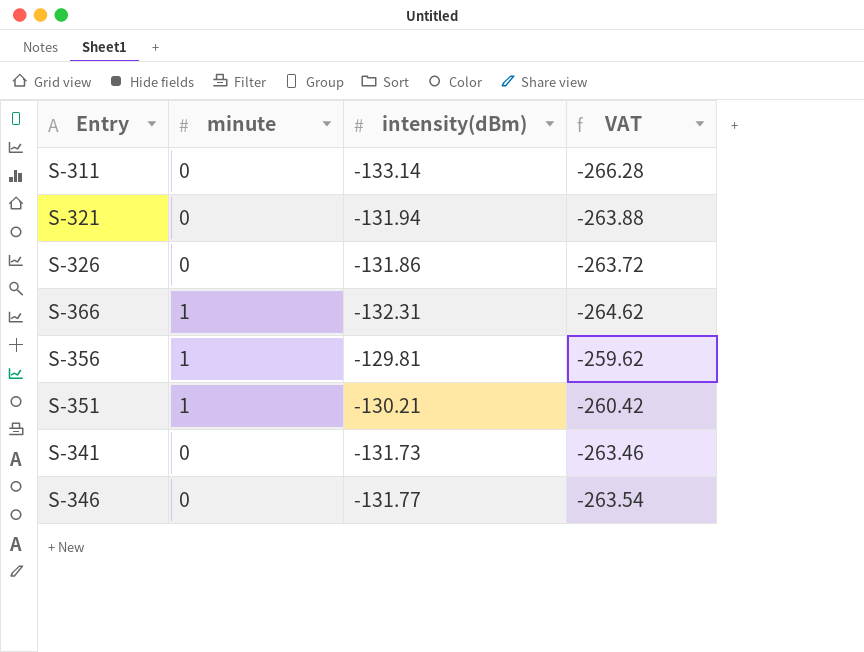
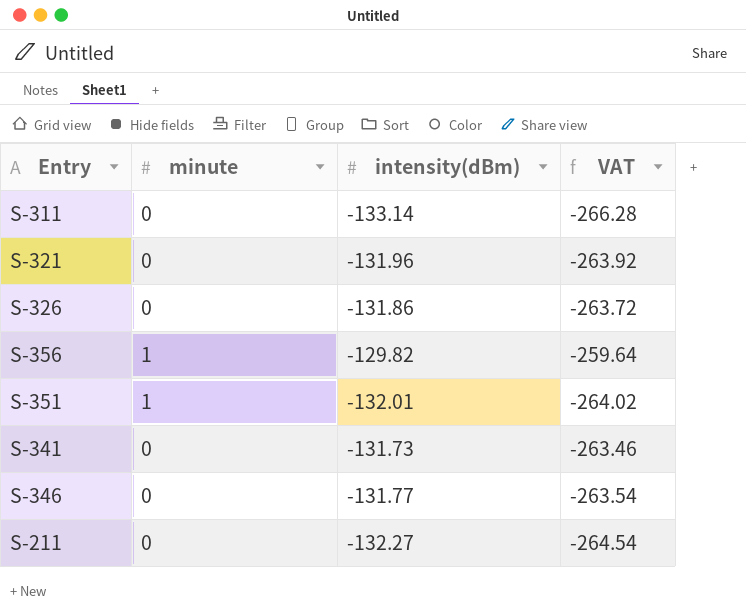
row S-366: 1 | -132.31 | -264.62 -> none
S-321 | intensity(dBm): -131.94 -> -131.96
S-321 | VAT: -263.88 -> -263.92
S-356 | intensity(dBm): -129.81 -> -129.82
S-356 | VAT: -259.62 -> -259.64
S-351 | intensity(dBm): -130.21 -> -132.01
S-351 | VAT: -260.42 -> -264.02
row S-211: none -> 0 | -132.27 | -264.54

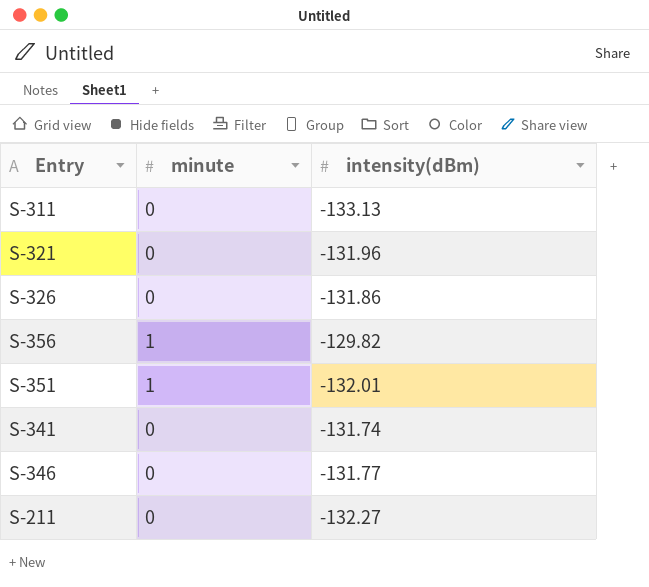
column VAT | formula: [intensity(dBm)] * 2 -> none
S-311 | intensity(dBm): -133.14 -> -133.13
S-341 | intensity(dBm): -131.73 -> -131.74

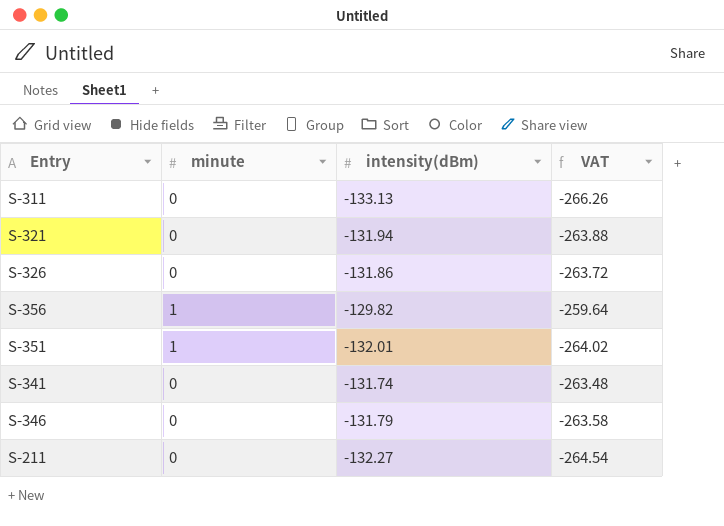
column VAT | formula: none -> [intensity(dBm)] * 2
S-321 | intensity(dBm): -131.96 -> -131.94
S-346 | intensity(dBm): -131.77 -> -131.79

